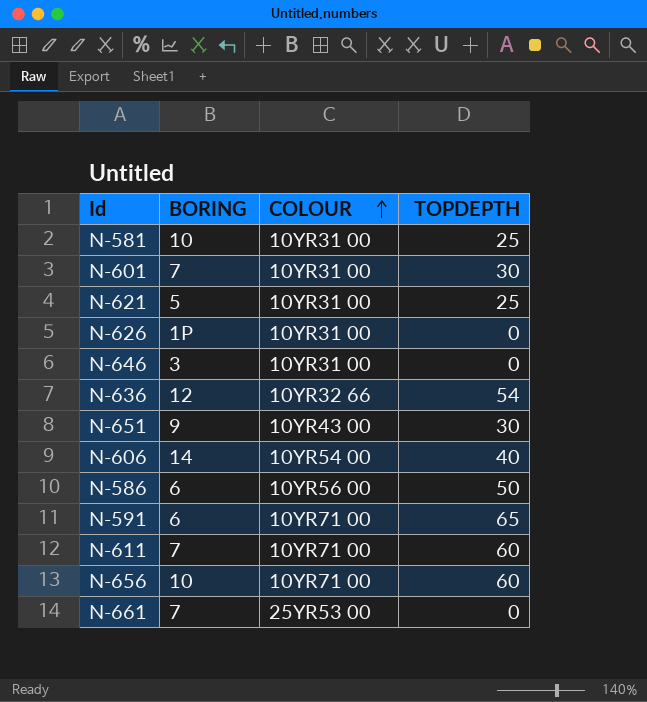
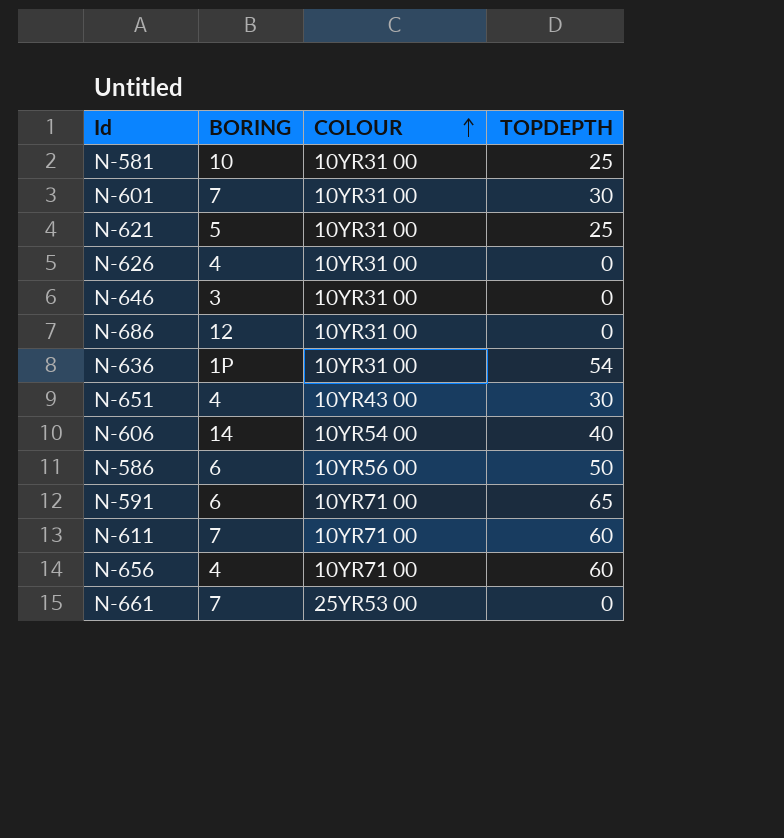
N-626 | BORING: 1P -> 4
row N-686: none -> 12 | 10YR31 00 | 0
N-636 | BORING: 12 -> 1P
N-636 | COLOUR: 10YR32 66 -> 10YR31 00
N-651 | BORING: 9 -> 4
N-656 | BORING: 10 -> 4

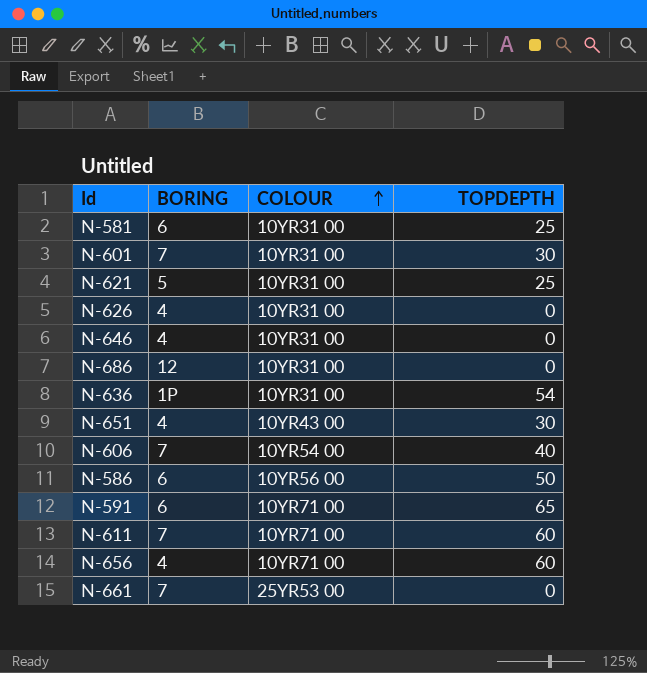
N-581 | BORING: 10 -> 6
N-646 | BORING: 3 -> 4
N-606 | BORING: 14 -> 7

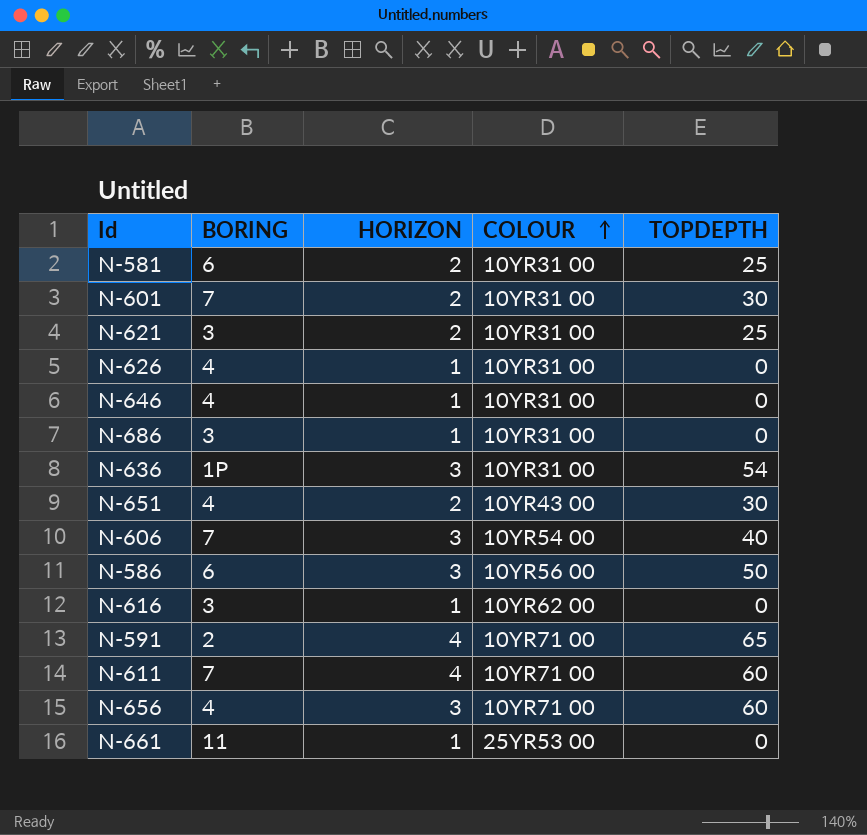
column HORIZON | position: none -> 3
N-621 | BORING: 5 -> 3
N-686 | BORING: 12 -> 3
row N-616: none -> 3 | 1 | 10YR62 00 | 0
N-591 | BORING: 6 -> 2
N-661 | BORING: 7 -> 11

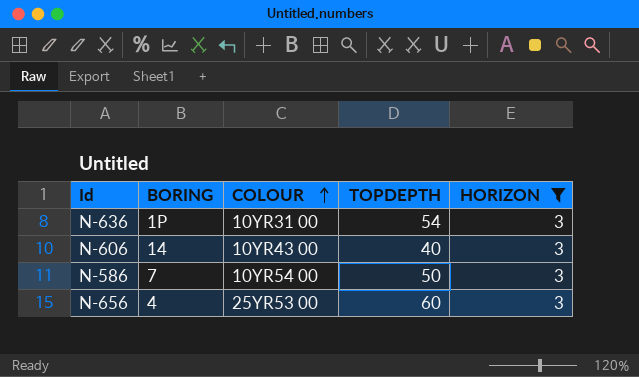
filter: none -> HORIZON = 3
column HORIZON | position: 3 -> 5
N-606 | BORING: 7 -> 14
N-606 | COLOUR: 10YR54 00 -> 10YR43 00
N-586 | BORING: 6 -> 7
N-586 | COLOUR: 10YR56 00 -> 10YR54 00
N-656 | COLOUR: 10YR71 00 -> 25YR53 00

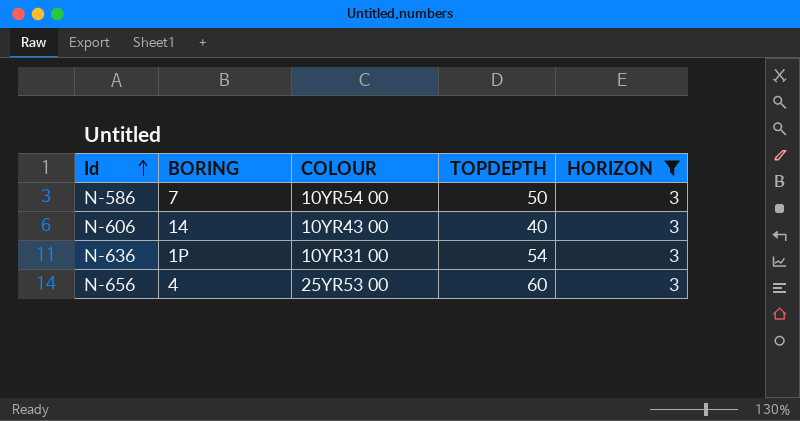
row order: COLOUR ascending -> Id ascending

